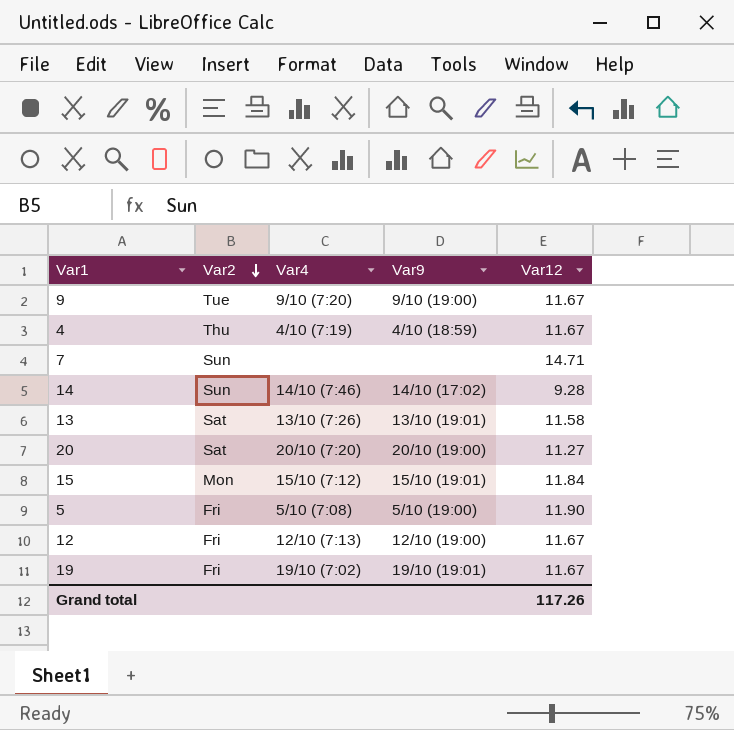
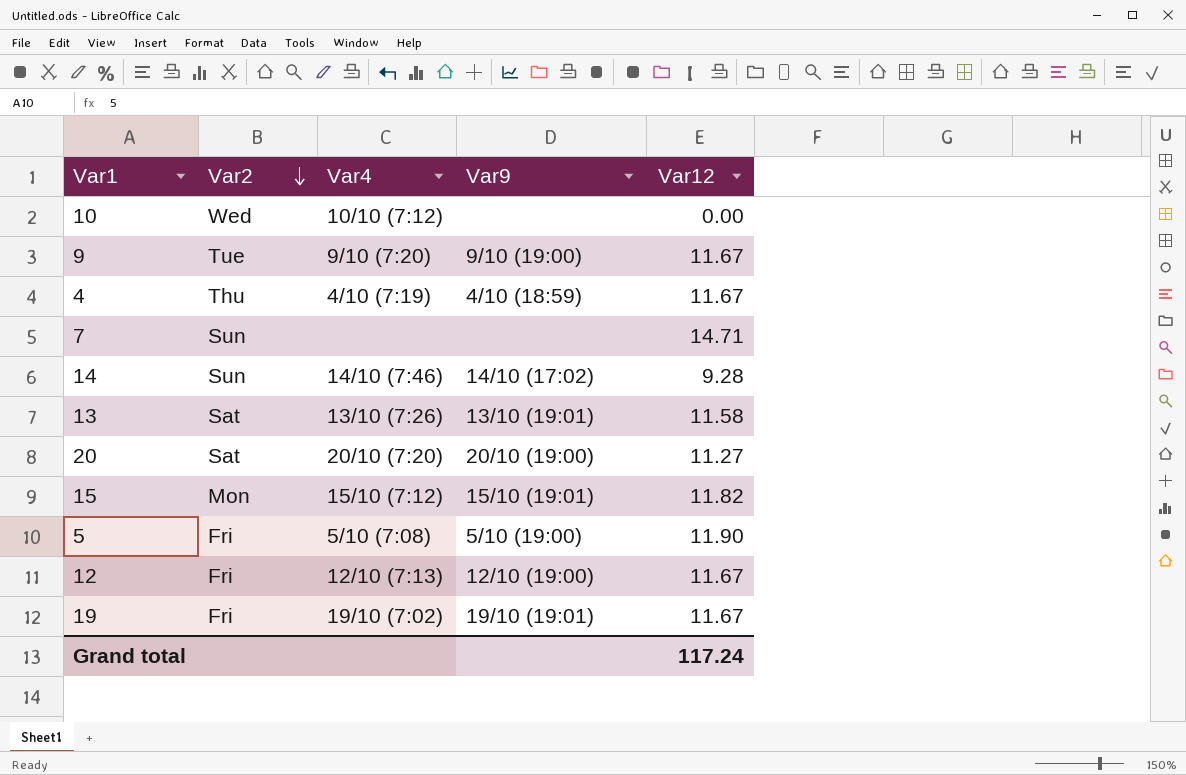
row 10: none -> Wed | 10/10 (7:12) | none | 0.00
15 | Var12: 11.84 -> 11.82
Grand total | Var12: 117.26 -> 117.24

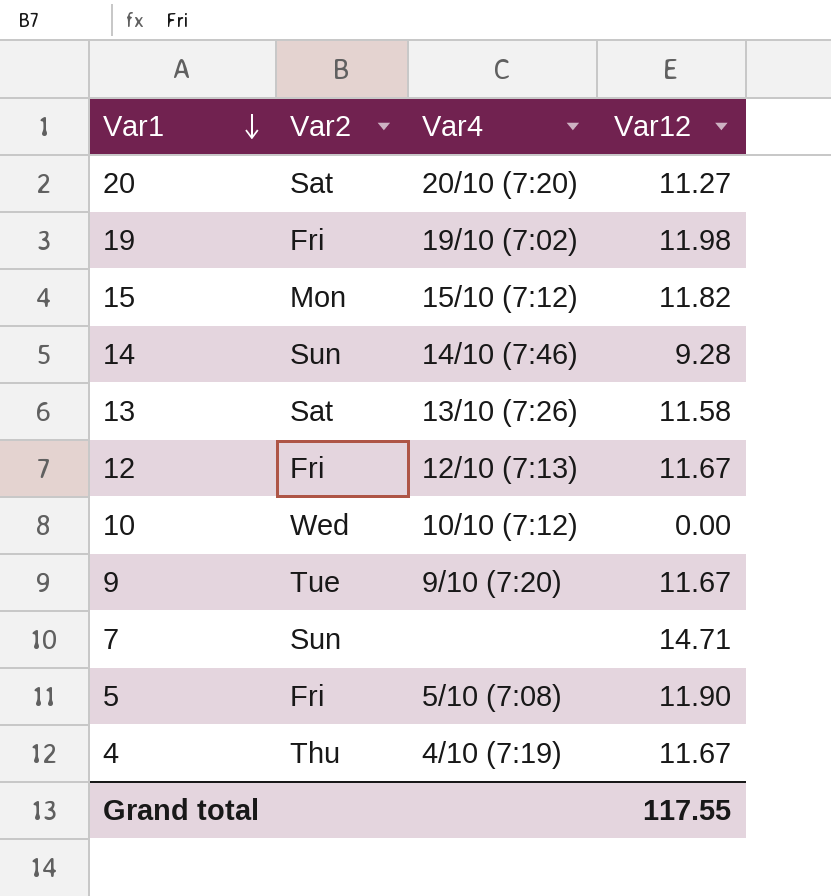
row order: Var2 descending -> Var1 descending
column Var9 | position: 4 -> none
19 | Var12: 11.67 -> 11.98
Grand total | Var12: 117.24 -> 117.55

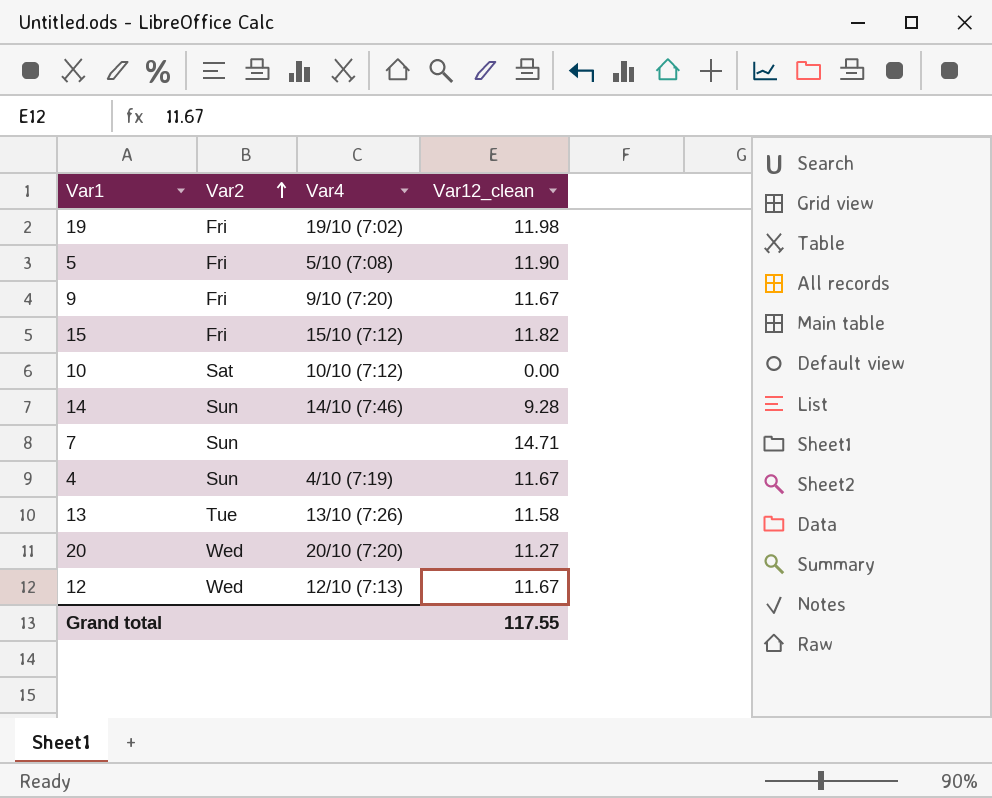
row order: Var1 descending -> Var2 ascending
column name: Var12 -> Var12_clean
9 | Var2: Tue -> Fri
15 | Var2: Mon -> Fri
10 | Var2: Wed -> Sat
4 | Var2: Thu -> Sun
13 | Var2: Sat -> Tue
20 | Var2: Sat -> Wed
12 | Var2: Fri -> Wed

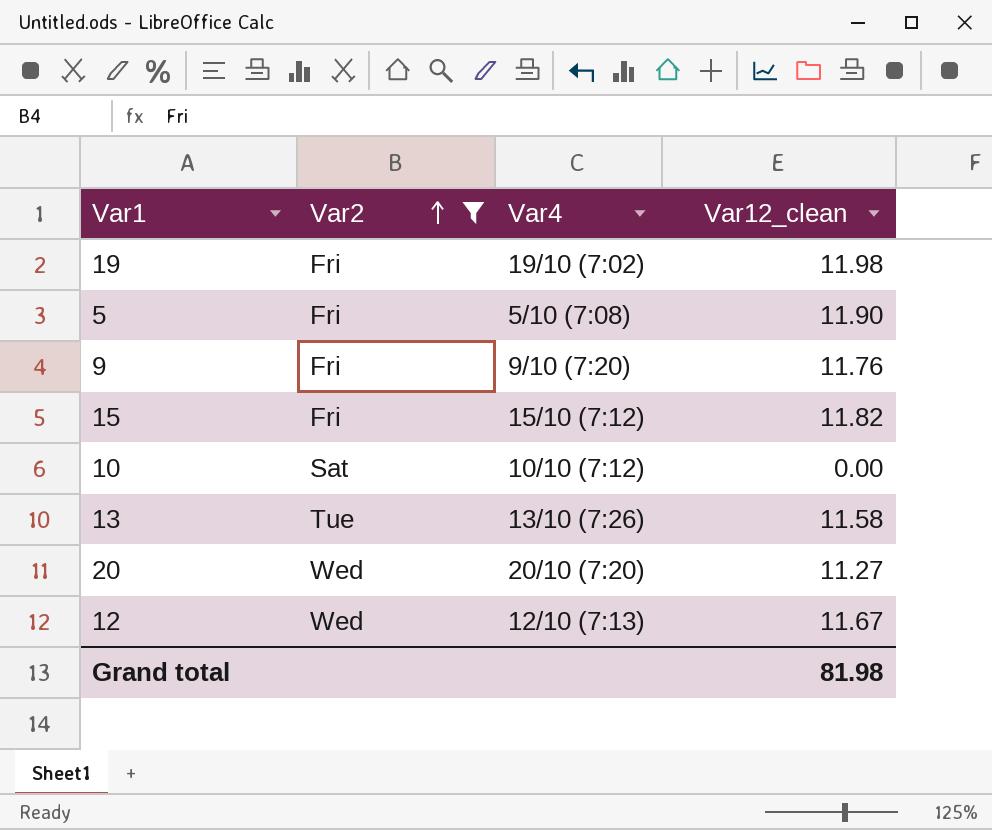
filter: none -> Var2 != Sun
9 | Var12_clean: 11.67 -> 11.76
Grand total | Var12_clean: 117.55 -> 81.98

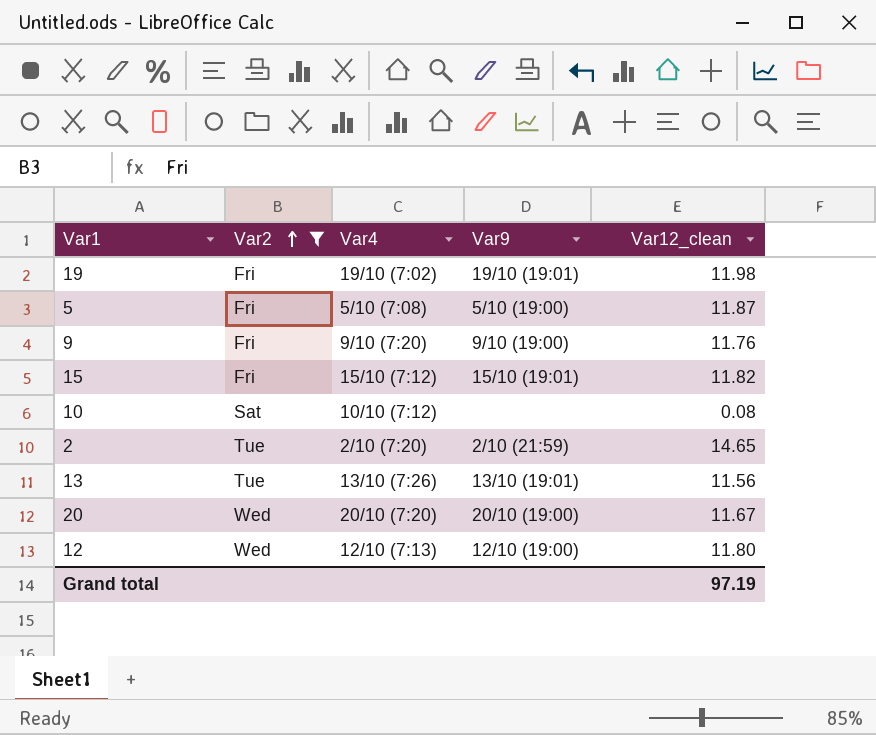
column Var9 | position: none -> 4
5 | Var12_clean: 11.90 -> 11.87
10 | Var12_clean: 0.00 -> 0.08
row 2: none -> Tue | 2/10 (7:20) | 2/10 (21:59) | 14.65
13 | Var12_clean: 11.58 -> 11.56
20 | Var12_clean: 11.27 -> 11.67
12 | Var12_clean: 11.67 -> 11.80
Grand total | Var12_clean: 81.98 -> 97.19

